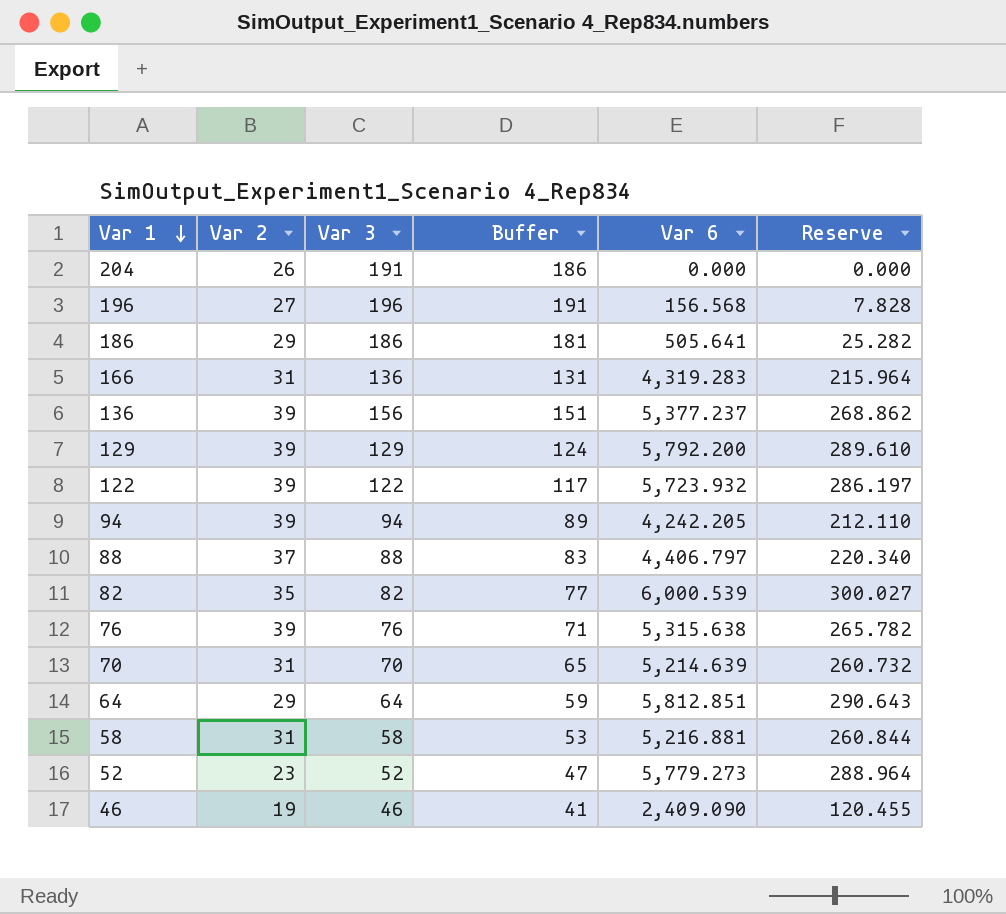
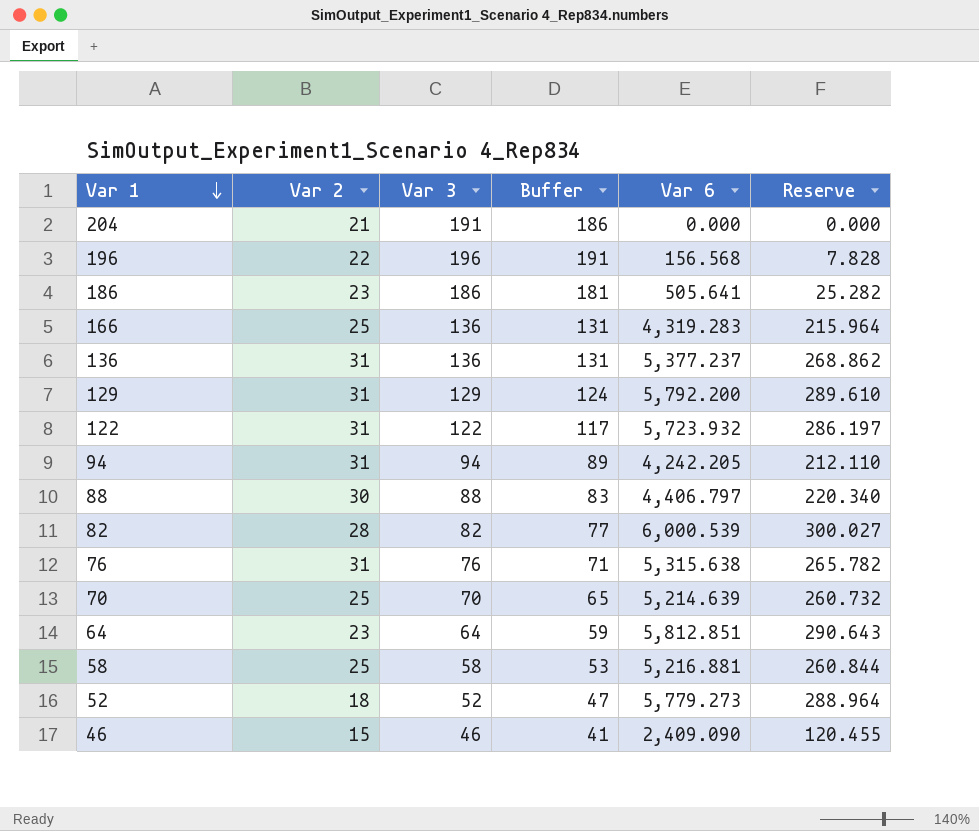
204 | Var 2: 26 -> 21
196 | Var 2: 27 -> 22
186 | Var 2: 29 -> 23
166 | Var 2: 31 -> 25
136 | Var 2: 39 -> 31
136 | Var 3: 156 -> 136
136 | Buffer: 151 -> 131
129 | Var 2: 39 -> 31
122 | Var 2: 39 -> 31
94 | Var 2: 39 -> 31
88 | Var 2: 37 -> 30
82 | Var 2: 35 -> 28
76 | Var 2: 39 -> 31
70 | Var 2: 31 -> 25
64 | Var 2: 29 -> 23
58 | Var 2: 31 -> 25
52 | Var 2: 23 -> 18
46 | Var 2: 19 -> 15

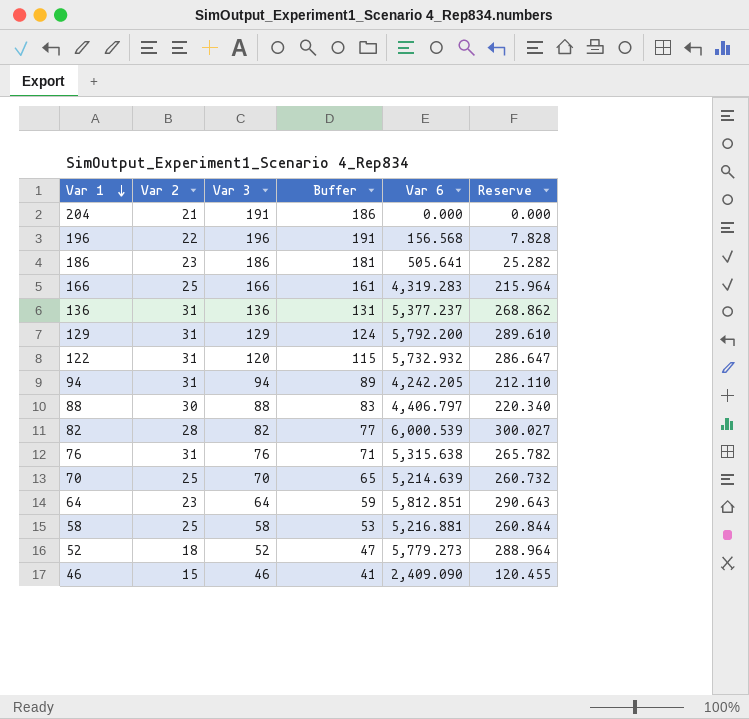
166 | Var 3: 136 -> 166
166 | Buffer: 131 -> 161
122 | Var 3: 122 -> 120
122 | Buffer: 117 -> 115
122 | Var 6: 5,723.932 -> 5,732.932
122 | Reserve: 286.197 -> 286.647

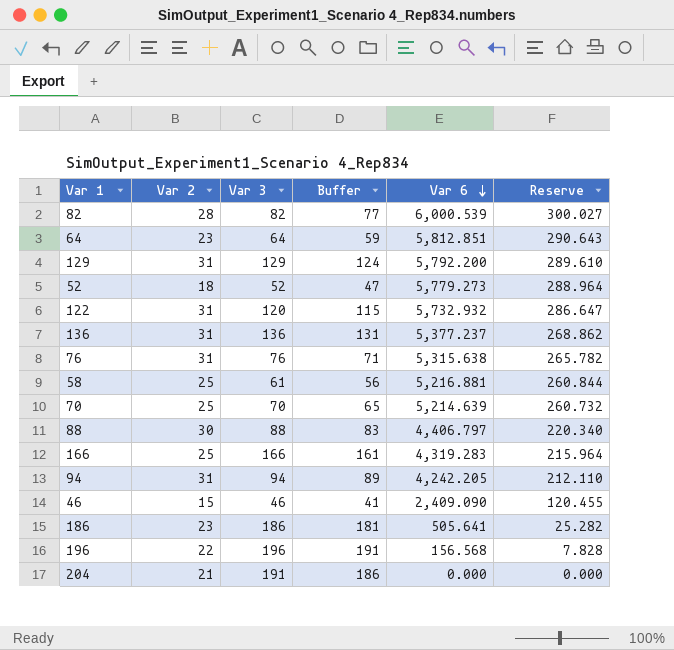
row order: Var 1 descending -> Var 6 descending
58 | Var 3: 58 -> 61
58 | Buffer: 53 -> 56

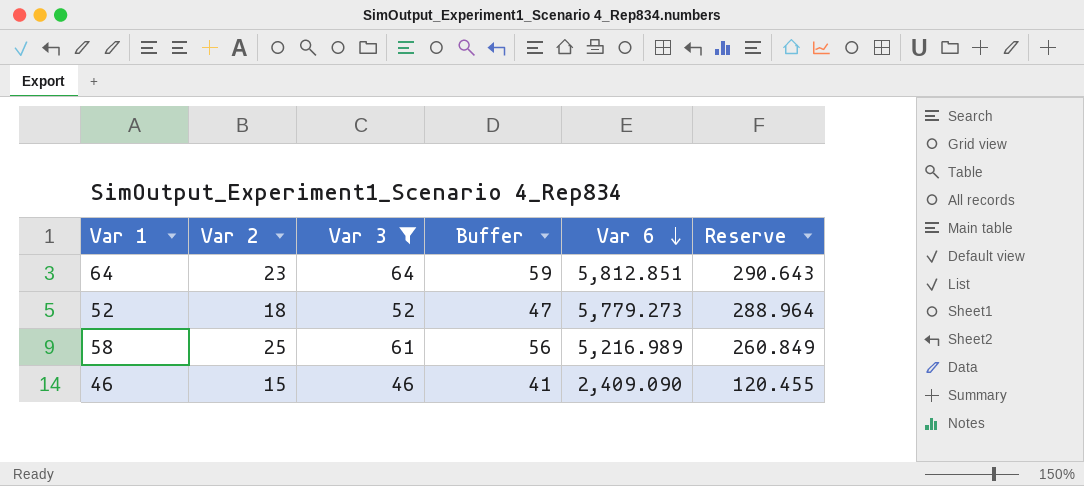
filter: none -> Var 3 <= 64
58 | Var 6: 5,216.881 -> 5,216.989
58 | Reserve: 260.844 -> 260.849

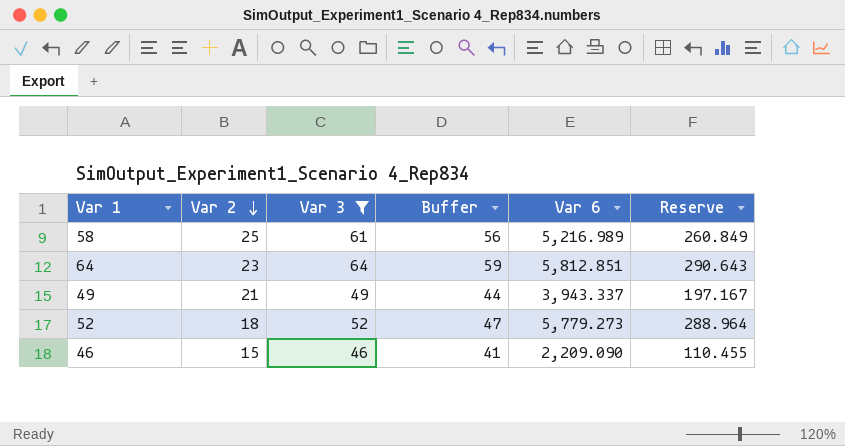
row order: Var 6 descending -> Var 2 descending
row 49: none -> 21 | 49 | 44 | 3,943.337 | 197.167
46 | Var 6: 2,409.090 -> 2,209.090
46 | Reserve: 120.455 -> 110.455

